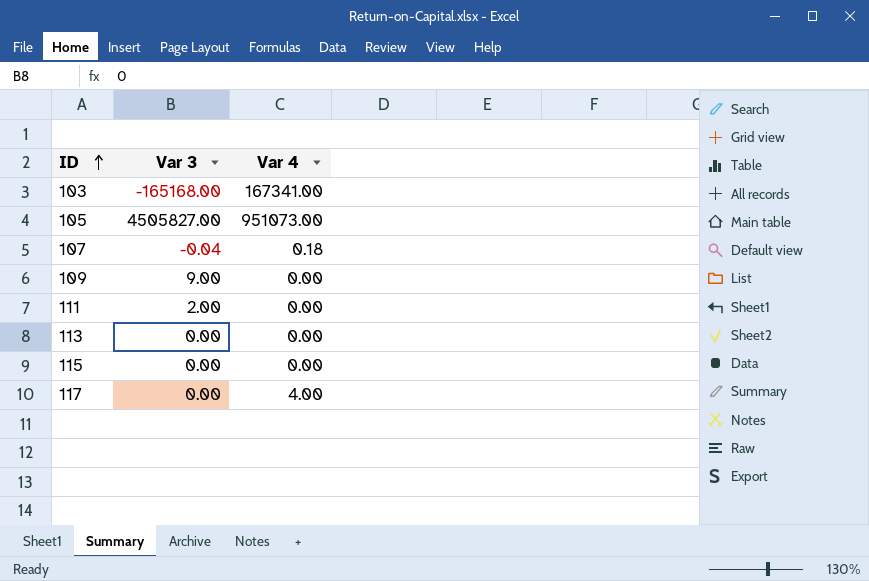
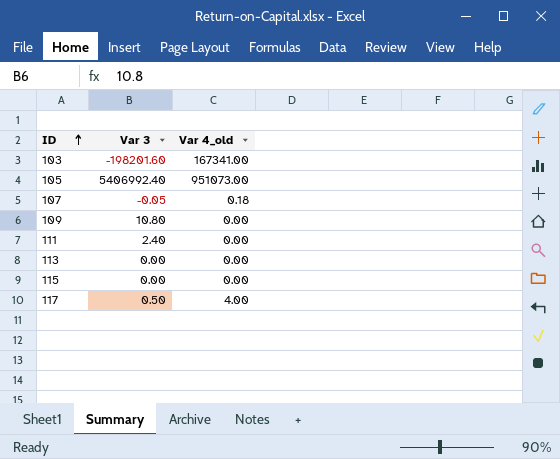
column name: Var 4 -> Var 4_old
103 | Var 3: -165168.00 -> -198201.60
105 | Var 3: 4505827.00 -> 5406992.40
107 | Var 3: -0.04 -> -0.05
109 | Var 3: 9.00 -> 10.80
111 | Var 3: 2.00 -> 2.40
117 | Var 3: 0.00 -> 0.50

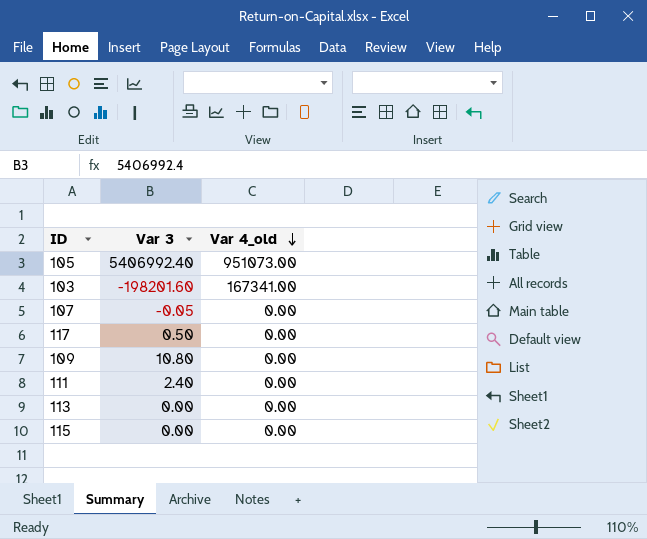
row order: ID ascending -> Var 4_old descending
107 | Var 4_old: 0.18 -> 0.00
117 | Var 4_old: 4.00 -> 0.00

